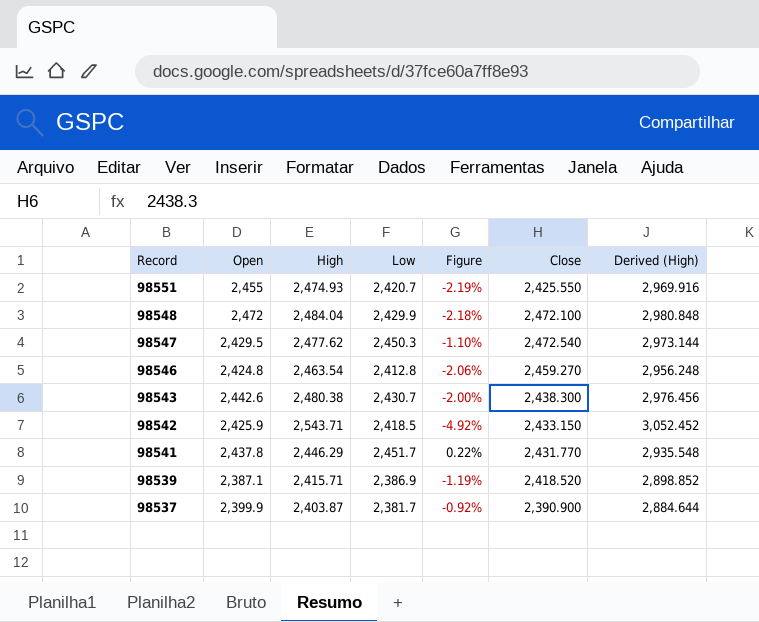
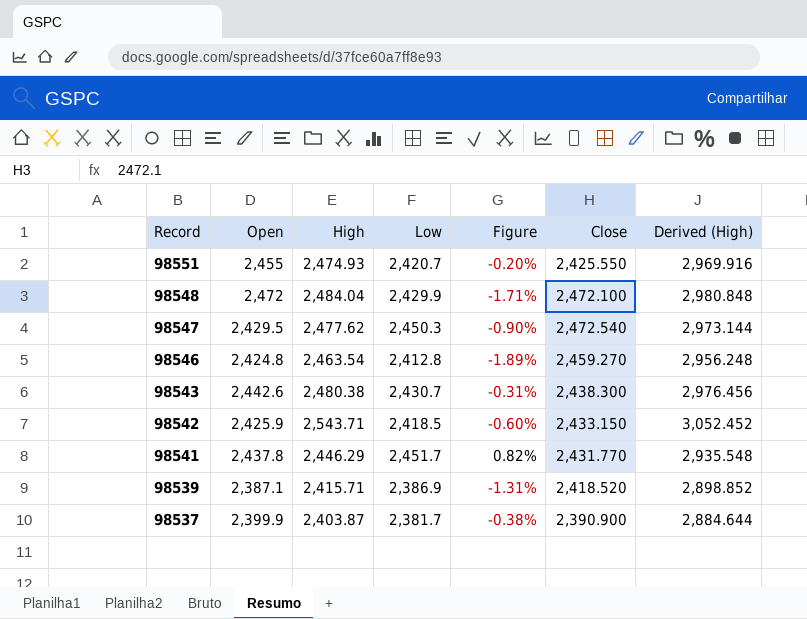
column Figure | formula: ([Low] - [High]) / [High] -> ([Low] - [Close]) / [Close]

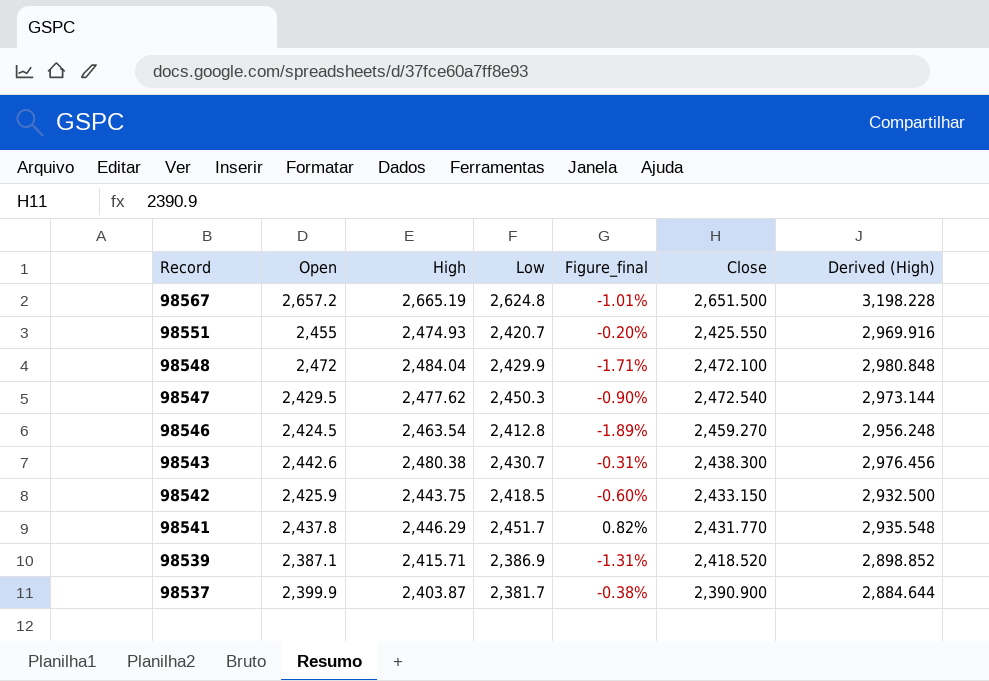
column name: Figure -> Figure_final
row 98567: none -> 2,657.2 | 2,665.19 | 2,624.8 | -1.01% | 2,651.500 | 3,198.228
98546 | Open: 2,424.8 -> 2,424.5
98542 | High: 2,543.71 -> 2,443.75
98542 | Derived (High): 3,052.452 -> 2,932.500

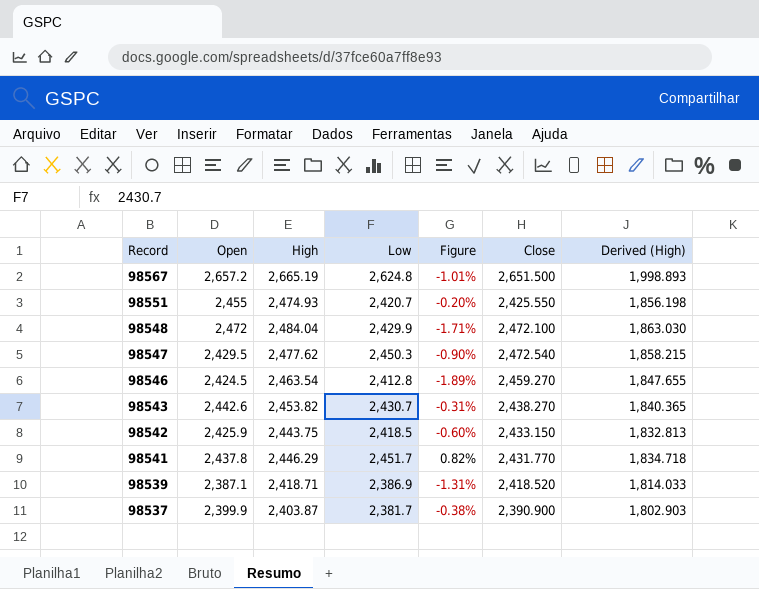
column name: Figure_final -> Figure
column Derived (High) | formula: [High] * 1.2 -> [High] * 0.75
98543 | High: 2,480.38 -> 2,453.82
98543 | Close: 2,438.300 -> 2,438.270
98539 | High: 2,415.71 -> 2,418.71

